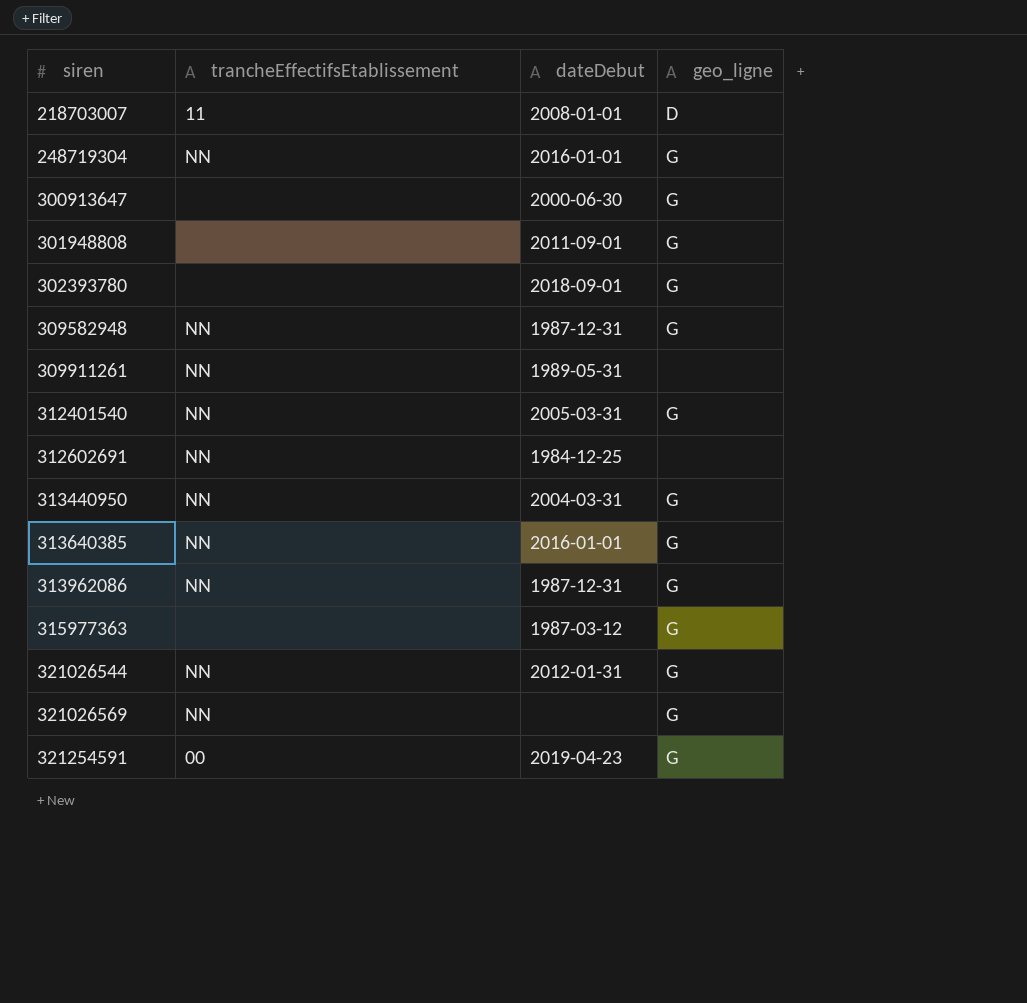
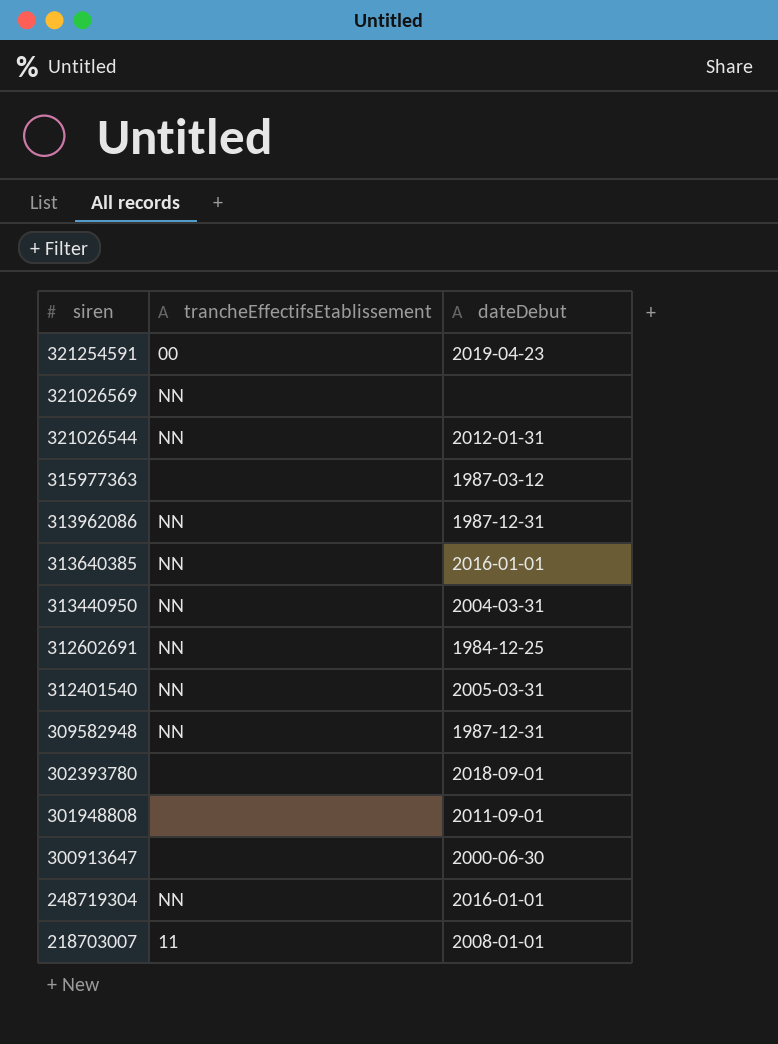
row order: siren ascending -> siren descending
column geo_ligne | position: 4 -> none
row 309911261: NN | 1989-05-31 | none -> none

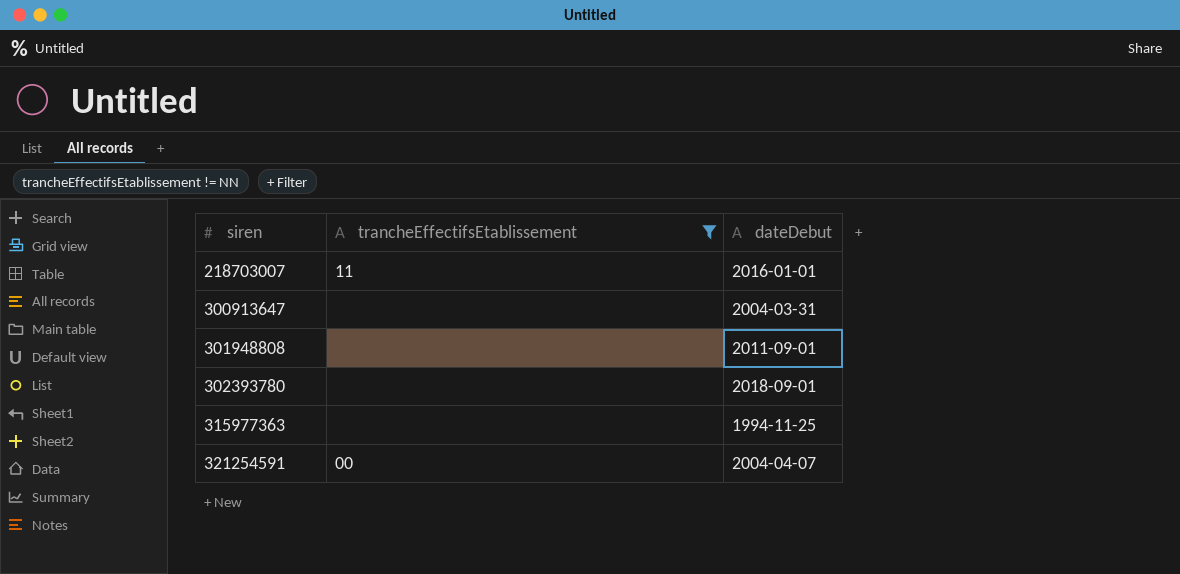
filter: none -> trancheEffectifsEtablissement != NN
row order: siren descending -> siren ascending
218703007 | dateDebut: 2008-01-01 -> 2016-01-01
300913647 | dateDebut: 2000-06-30 -> 2004-03-31
315977363 | dateDebut: 1987-03-12 -> 1994-11-25
321254591 | dateDebut: 2019-04-23 -> 2004-04-07

